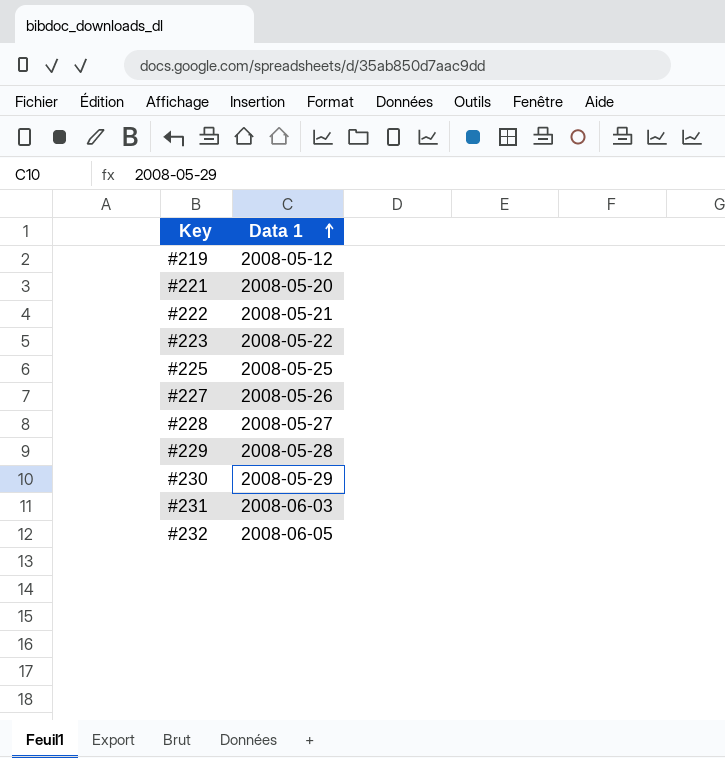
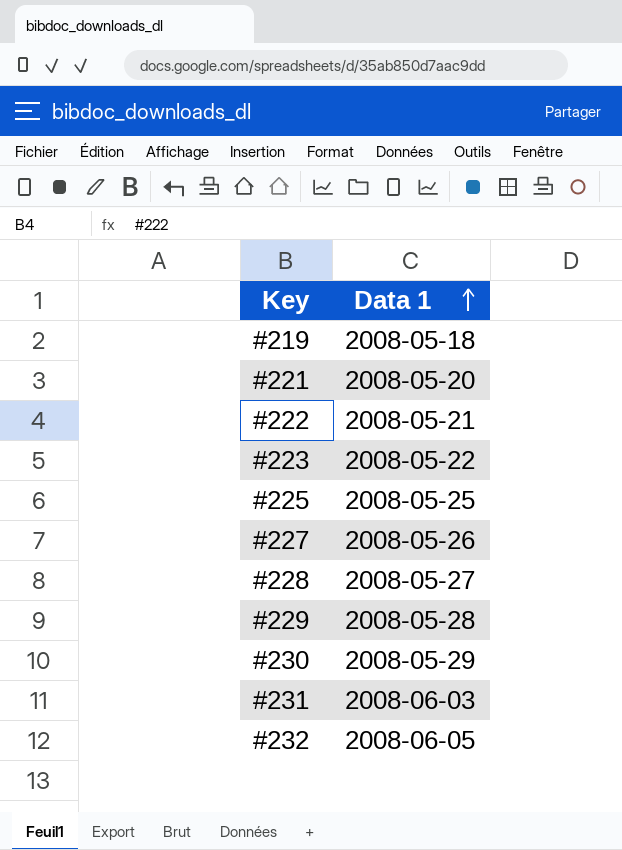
#219 | Data 1: 2008-05-12 -> 2008-05-18

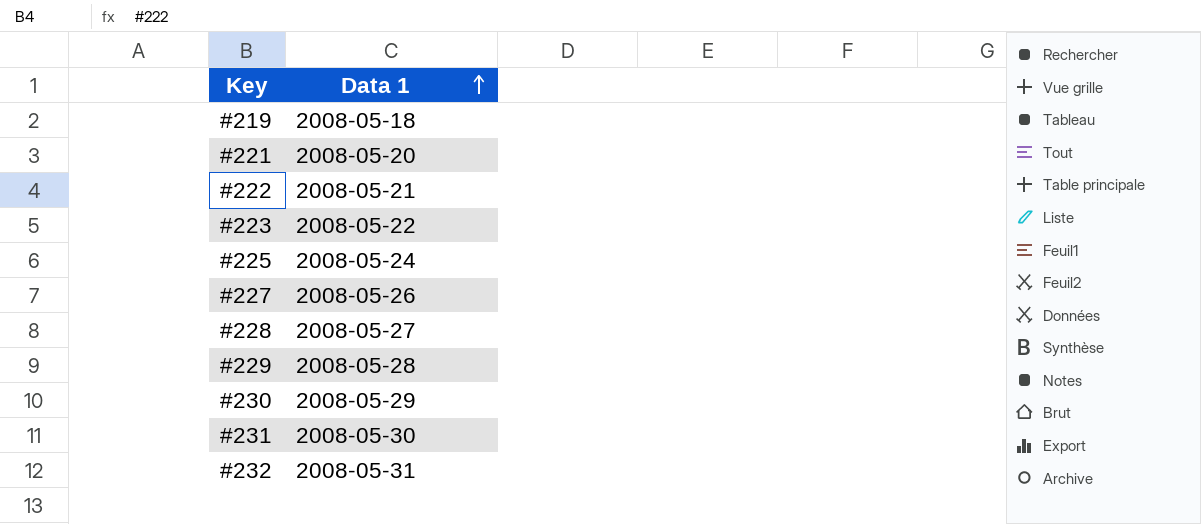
#225 | Data 1: 2008-05-25 -> 2008-05-24
#231 | Data 1: 2008-06-03 -> 2008-05-30
#232 | Data 1: 2008-06-05 -> 2008-05-31

